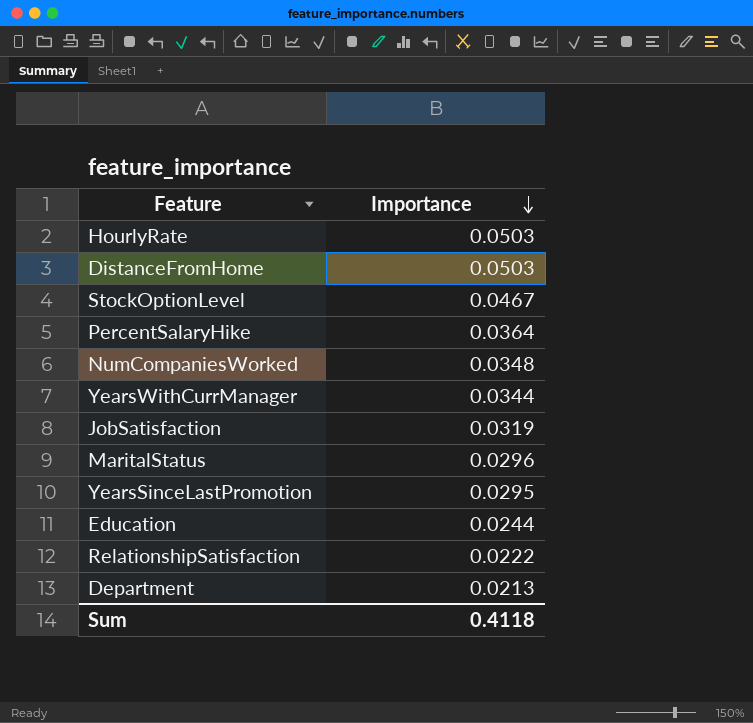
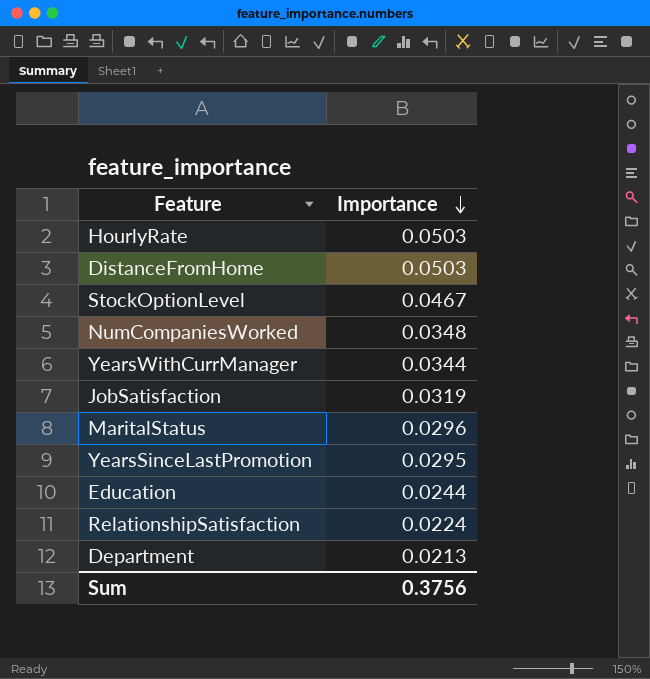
row PercentSalaryHike: 0.0364 -> none
RelationshipSatisfaction | Importance: 0.0222 -> 0.0224
Sum | Importance: 0.4118 -> 0.3756

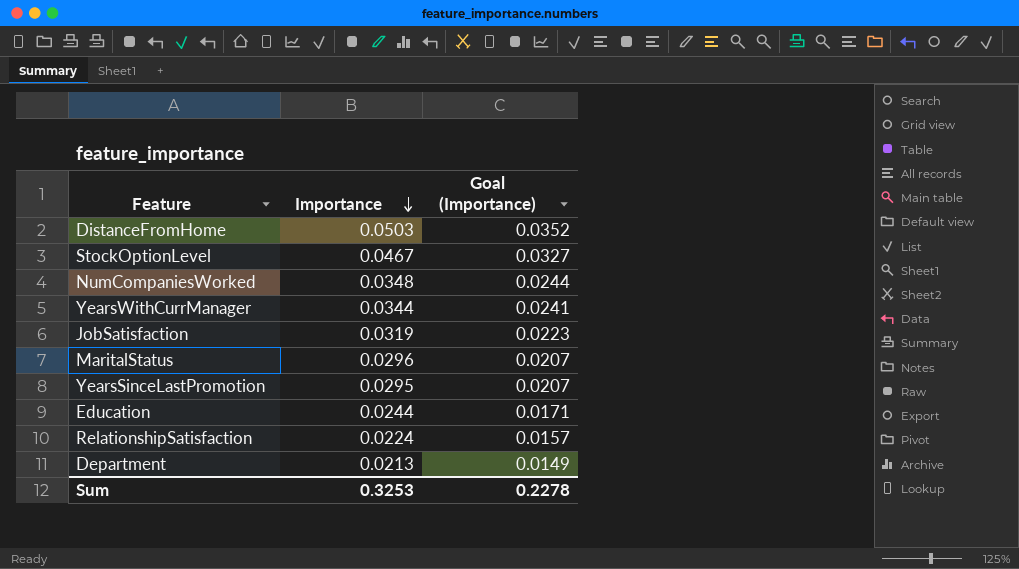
column Goal (Importance) | formula: none -> [Importance] * 0.7
row HourlyRate: 0.0503 -> none
Sum | Importance: 0.3756 -> 0.3253

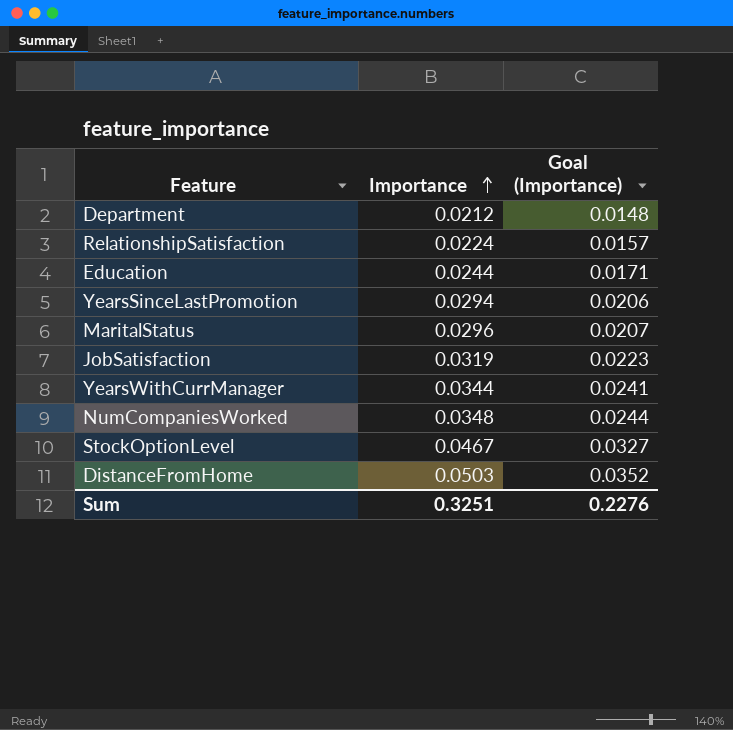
row order: Importance descending -> Importance ascending
Department | Importance: 0.0213 -> 0.0212
Department | Goal (Importance): 0.0149 -> 0.0148
YearsSinceLastPromotion | Importance: 0.0295 -> 0.0294
YearsSinceLastPromotion | Goal (Importance): 0.0207 -> 0.0206
Sum | Importance: 0.3253 -> 0.3251
Sum | Goal (Importance): 0.2278 -> 0.2276

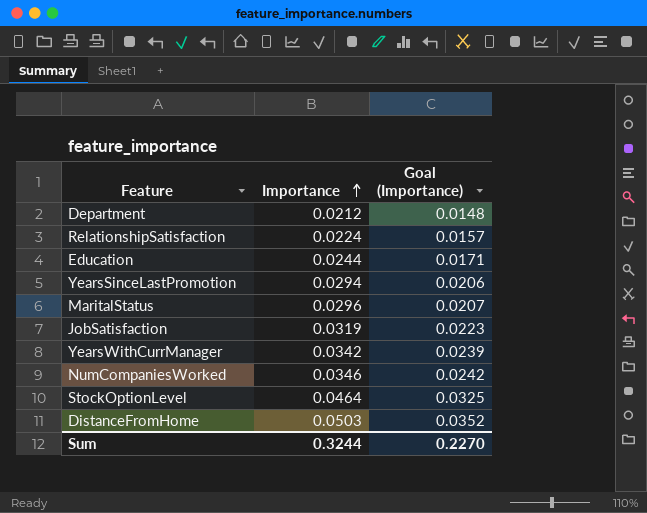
YearsWithCurrManager | Importance: 0.0344 -> 0.0342
YearsWithCurrManager | Goal (Importance): 0.0241 -> 0.0239
NumCompaniesWorked | Importance: 0.0348 -> 0.0346
NumCompaniesWorked | Goal (Importance): 0.0244 -> 0.0242
StockOptionLevel | Importance: 0.0467 -> 0.0464
StockOptionLevel | Goal (Importance): 0.0327 -> 0.0325
Sum | Importance: 0.3251 -> 0.3244
Sum | Goal (Importance): 0.2276 -> 0.2270

